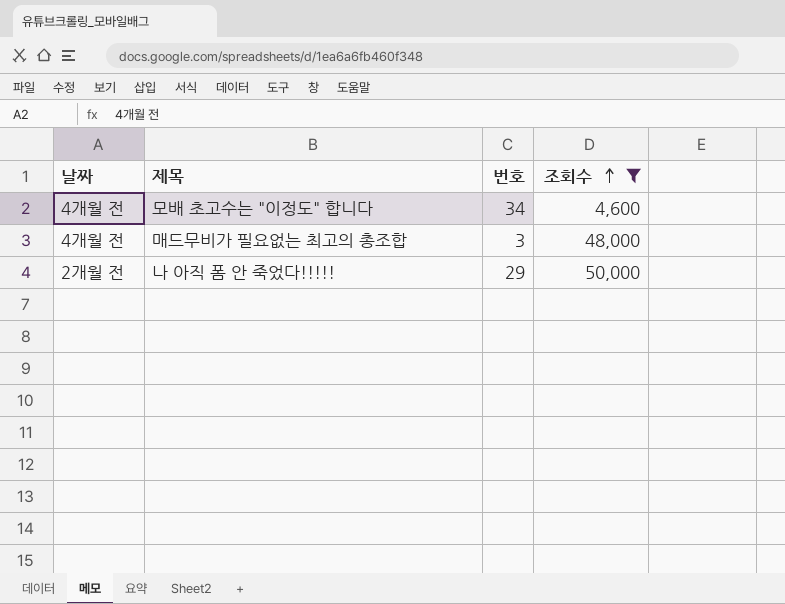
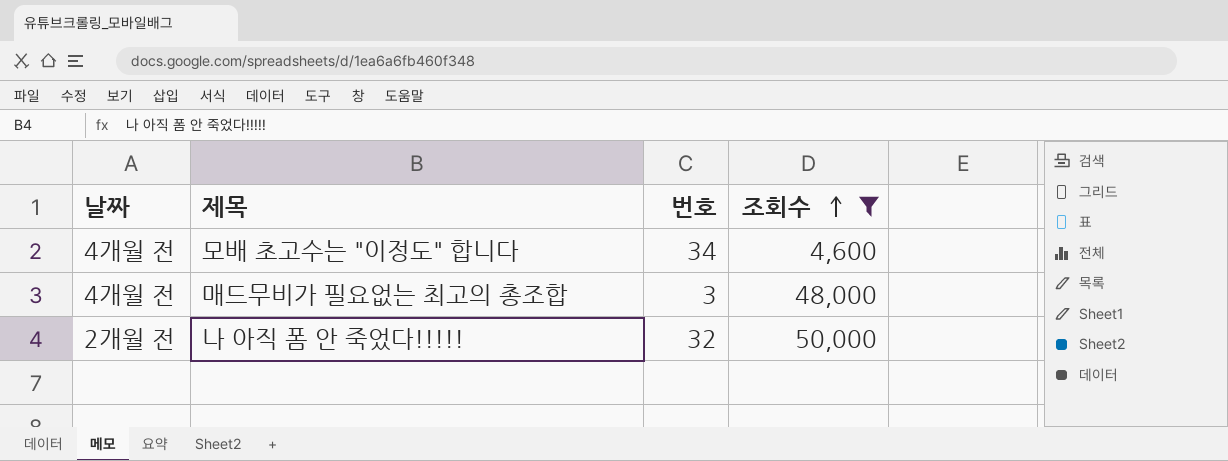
나 아직 폼 안 죽었다!!!!! | 번호: 29 -> 32

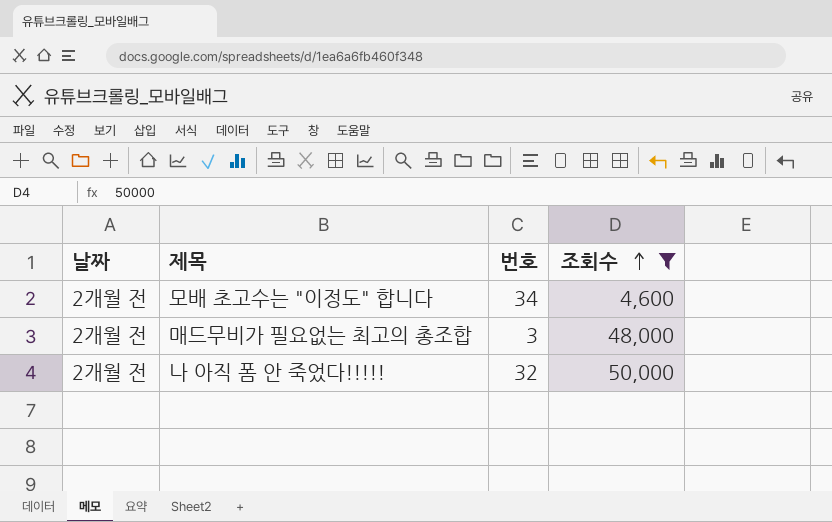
모배 초고수는 "이정도" 합니다 | 날짜: 4개월 전 -> 2개월 전
매드무비가 필요없는 최고의 총조합 | 날짜: 4개월 전 -> 2개월 전

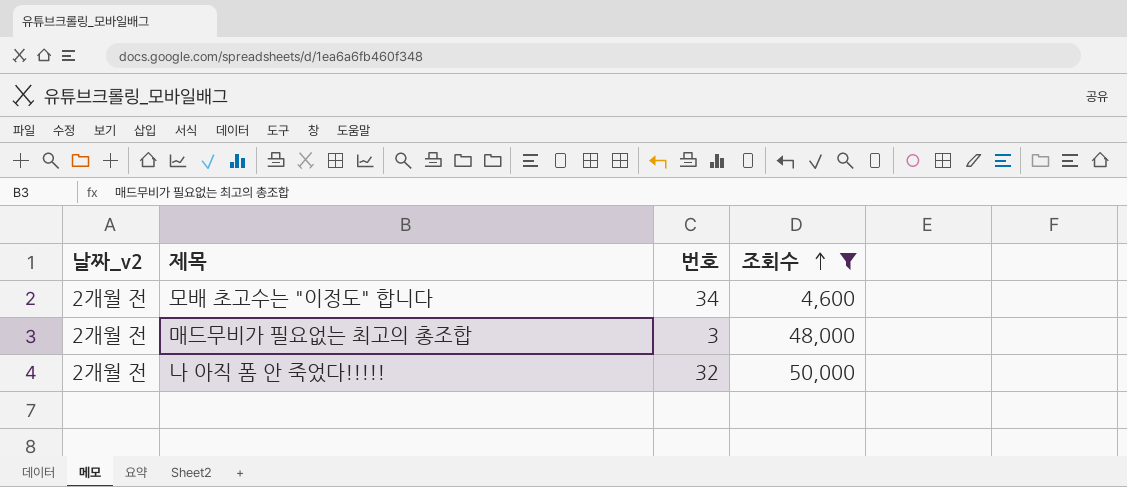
column name: 날짜 -> 날짜_v2

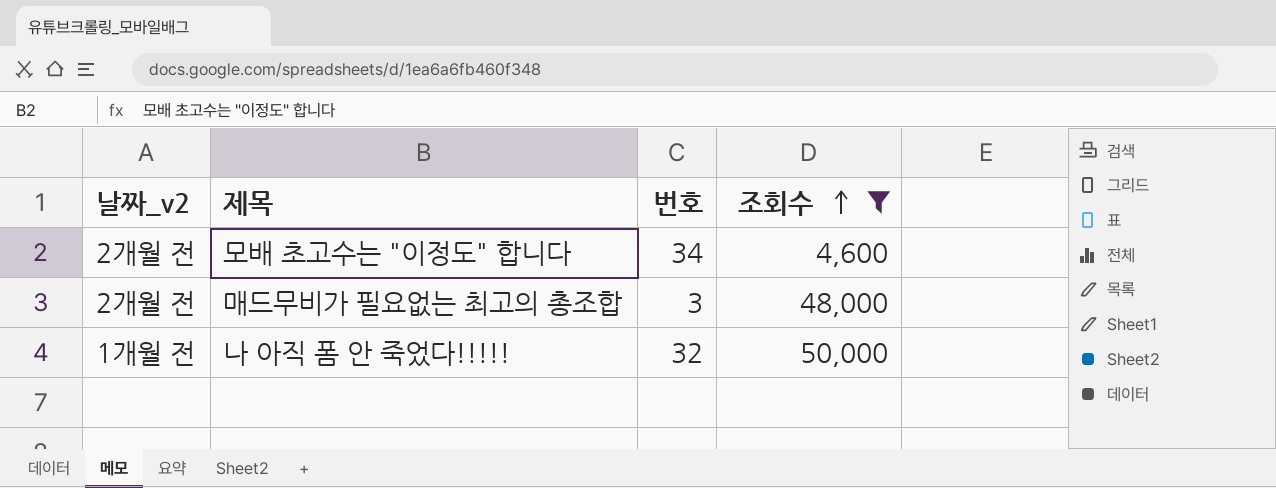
나 아직 폼 안 죽었다!!!!! | 날짜_v2: 2개월 전 -> 1개월 전

